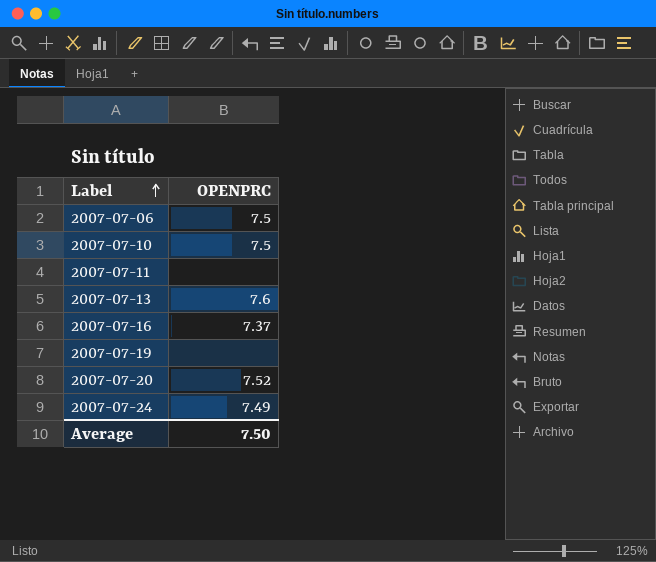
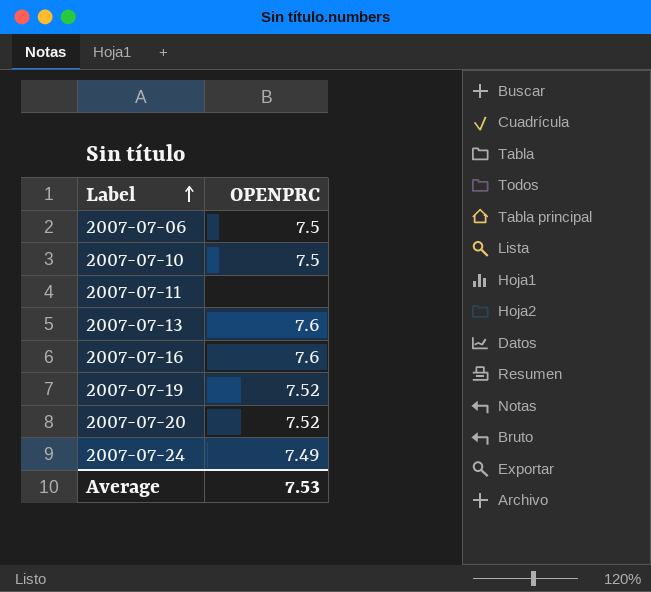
2007-07-16 | OPENPRC: 7.37 -> 7.6
2007-07-19 | OPENPRC: none -> 7.52
Average | OPENPRC: 7.50 -> 7.53

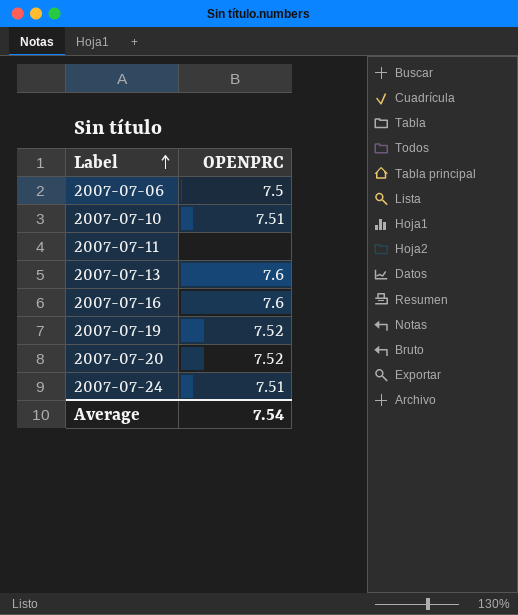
2007-07-10 | OPENPRC: 7.5 -> 7.51
2007-07-24 | OPENPRC: 7.49 -> 7.51
Average | OPENPRC: 7.53 -> 7.54

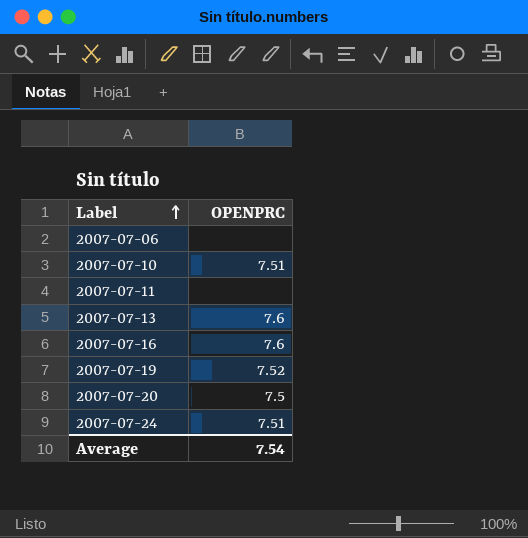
2007-07-06 | OPENPRC: 7.5 -> none
2007-07-20 | OPENPRC: 7.52 -> 7.5

